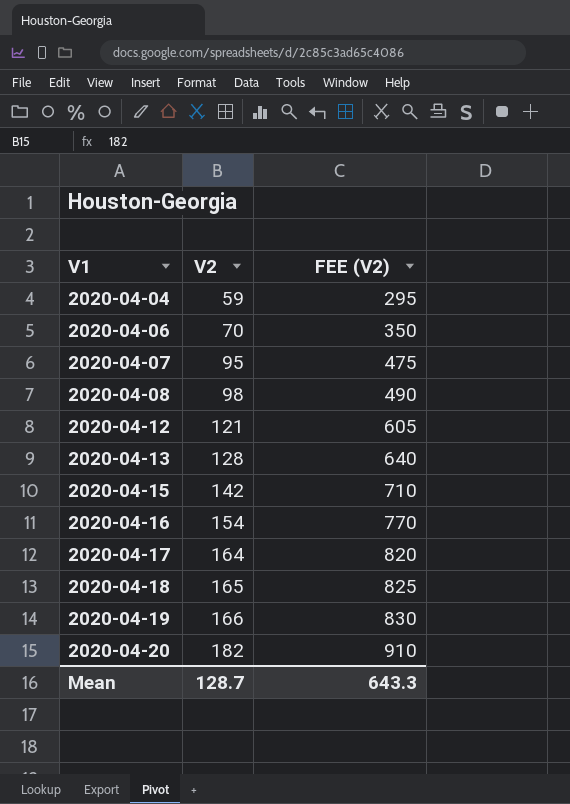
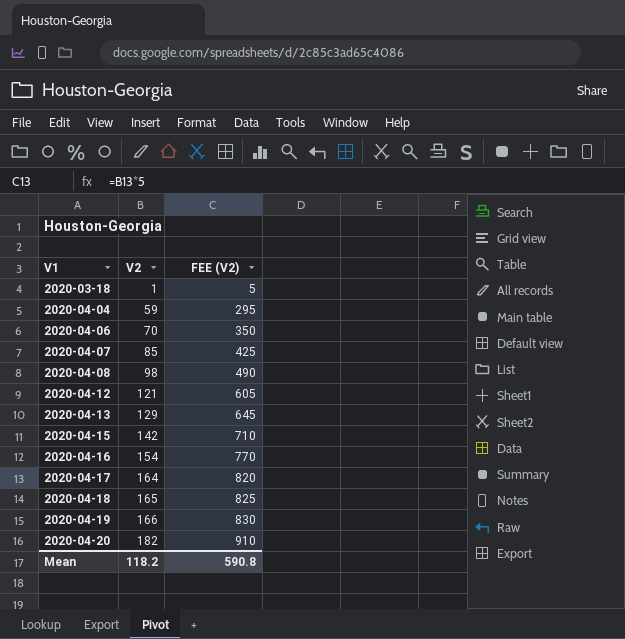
row 2020-03-18: none -> 1 | 5
2020-04-07 | V2: 95 -> 85
2020-04-07 | FEE (V2): 475 -> 425
2020-04-13 | V2: 128 -> 129
2020-04-13 | FEE (V2): 640 -> 645
Mean | V2: 128.7 -> 118.2
Mean | FEE (V2): 643.3 -> 590.8

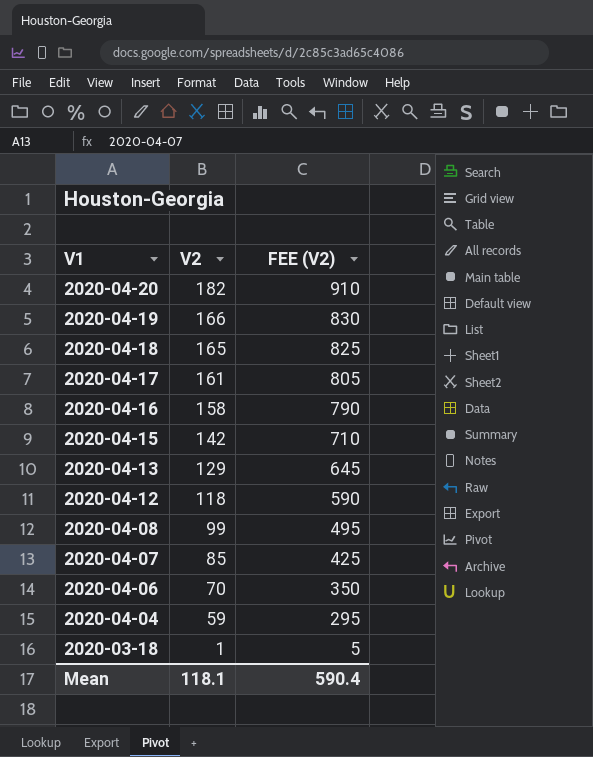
row order: V1 ascending -> V1 descending
2020-04-17 | V2: 164 -> 161
2020-04-17 | FEE (V2): 820 -> 805
2020-04-16 | V2: 154 -> 158
2020-04-16 | FEE (V2): 770 -> 790
2020-04-12 | V2: 121 -> 118
2020-04-12 | FEE (V2): 605 -> 590
2020-04-08 | V2: 98 -> 99
2020-04-08 | FEE (V2): 490 -> 495
Mean | V2: 118.2 -> 118.1
Mean | FEE (V2): 590.8 -> 590.4

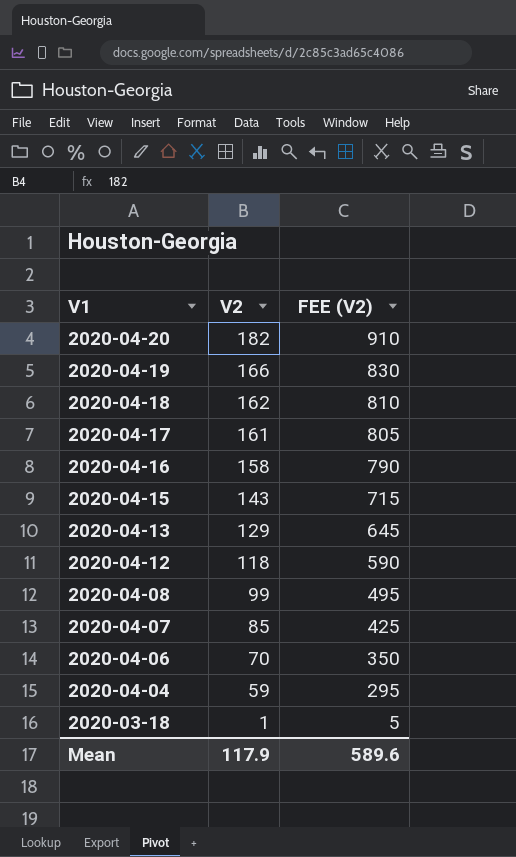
2020-04-18 | V2: 165 -> 162
2020-04-18 | FEE (V2): 825 -> 810
2020-04-15 | V2: 142 -> 143
2020-04-15 | FEE (V2): 710 -> 715
Mean | V2: 118.1 -> 117.9
Mean | FEE (V2): 590.4 -> 589.6

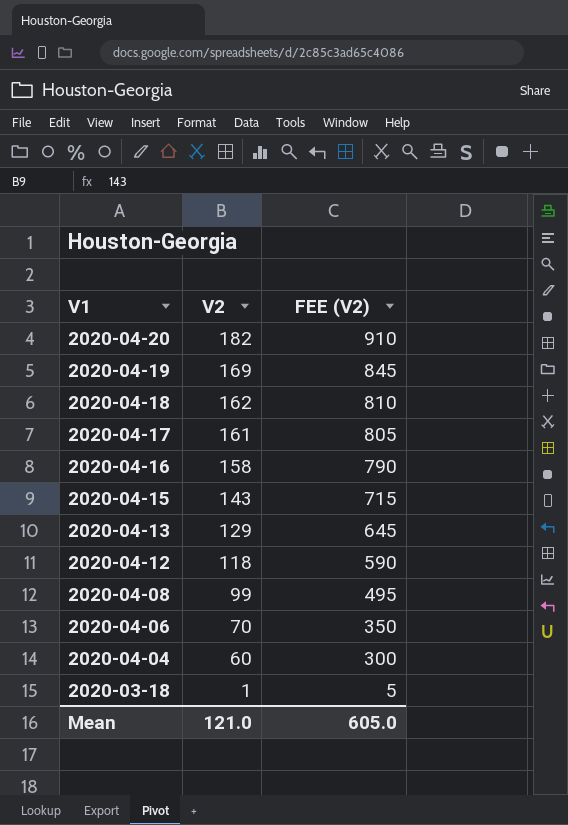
row 2020-04-07: 85 | 425 -> none
2020-04-19 | V2: 166 -> 169
2020-04-19 | FEE (V2): 830 -> 845
2020-04-04 | V2: 59 -> 60
2020-04-04 | FEE (V2): 295 -> 300
Mean | V2: 117.9 -> 121.0
Mean | FEE (V2): 589.6 -> 605.0

